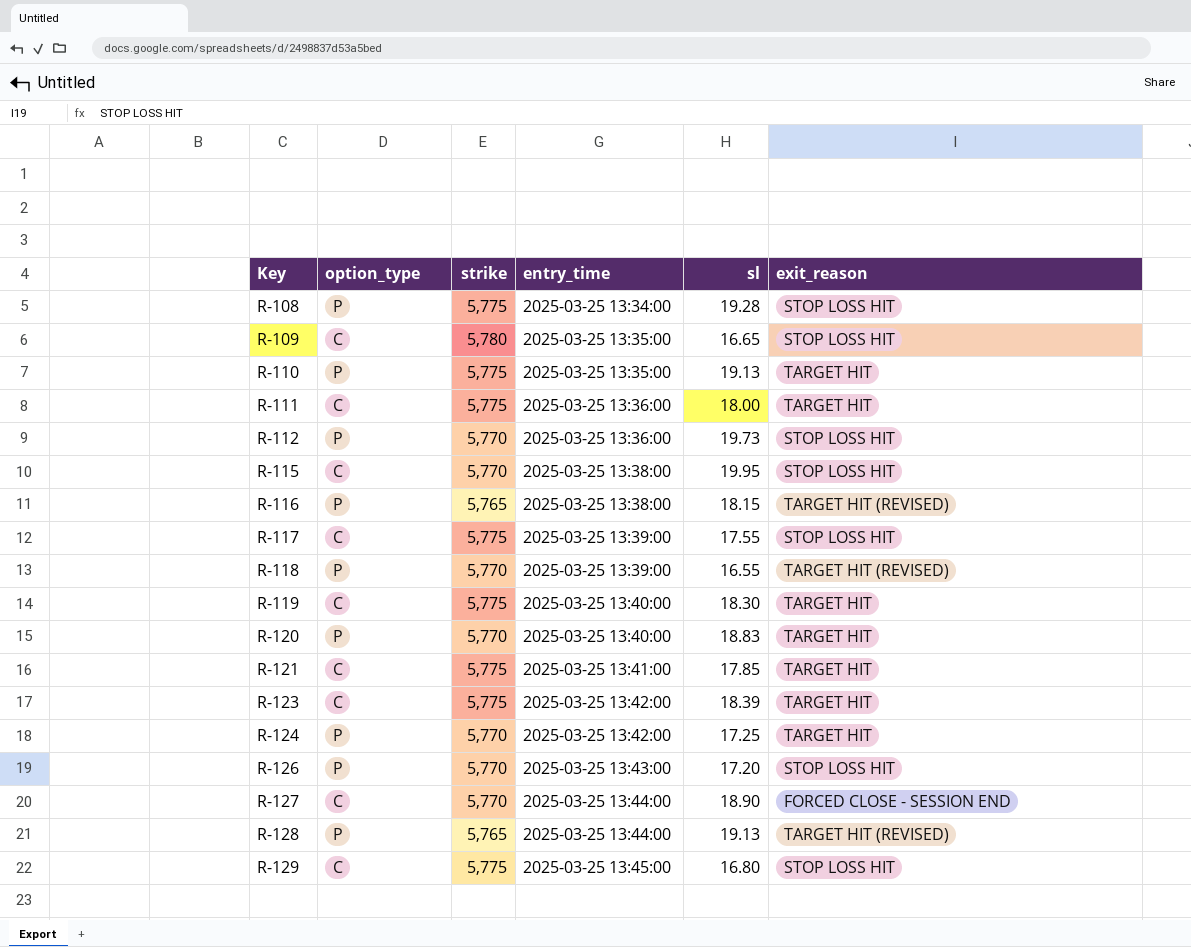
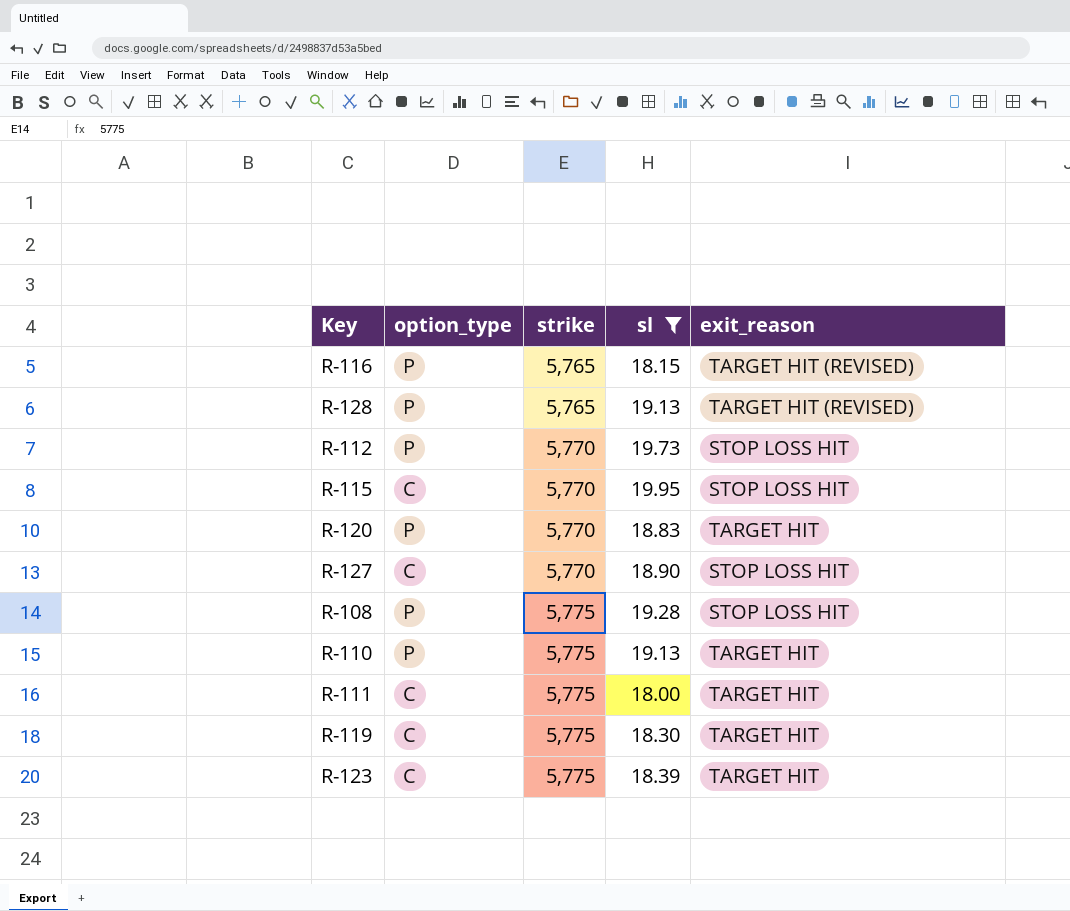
filter: none -> sl >= 18.00
row order: Key ascending -> strike ascending
column entry_time | position: 4 -> none
R-127 | exit_reason: FORCED CLOSE - SESSION END -> STOP LOSS HIT

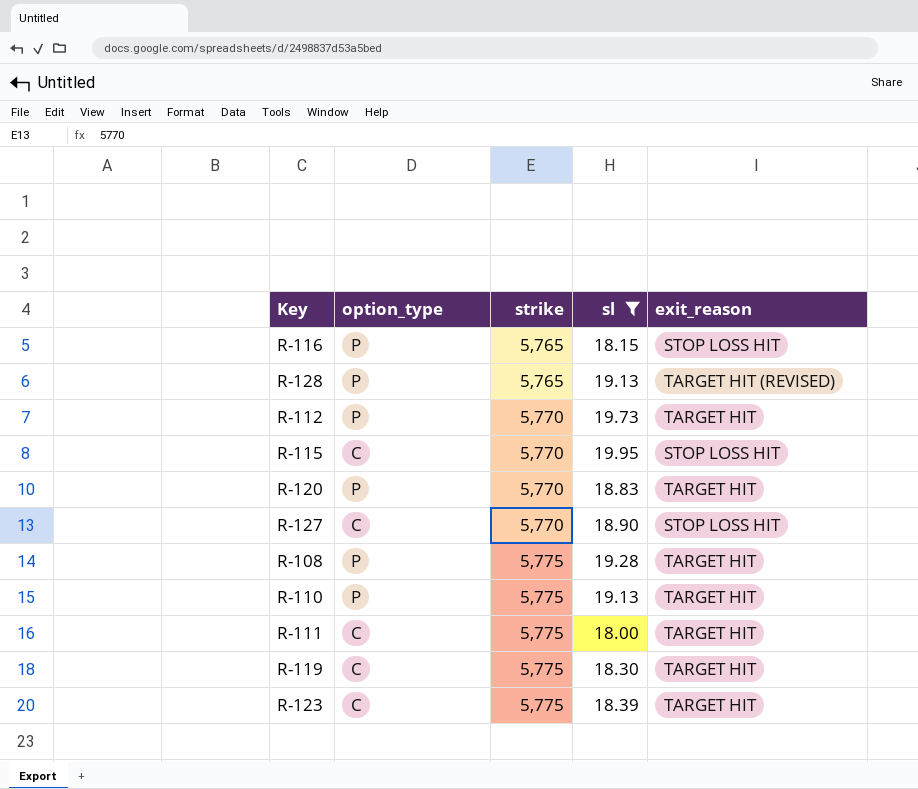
R-116 | exit_reason: TARGET HIT (REVISED) -> STOP LOSS HIT
R-112 | exit_reason: STOP LOSS HIT -> TARGET HIT
R-108 | exit_reason: STOP LOSS HIT -> TARGET HIT

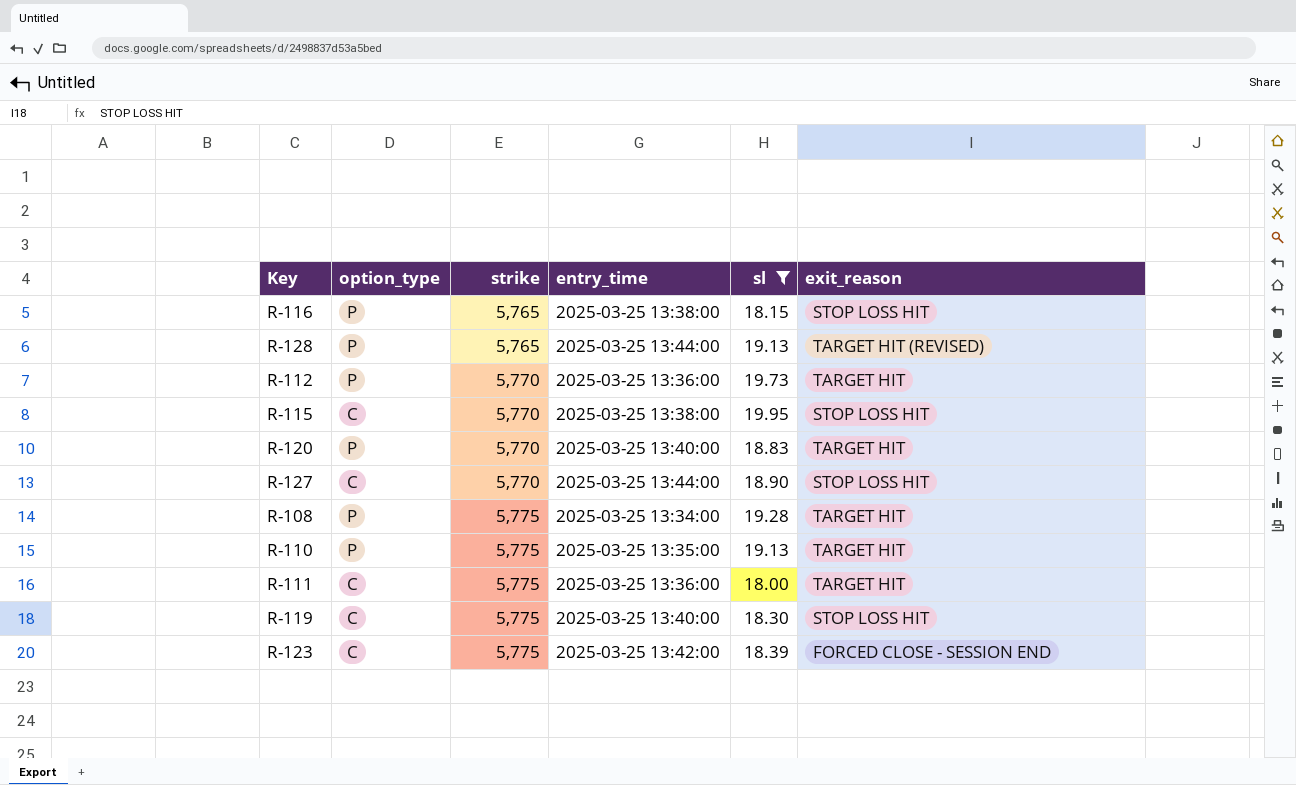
column entry_time | position: none -> 4
R-119 | exit_reason: TARGET HIT -> STOP LOSS HIT
R-123 | exit_reason: TARGET HIT -> FORCED CLOSE - SESSION END

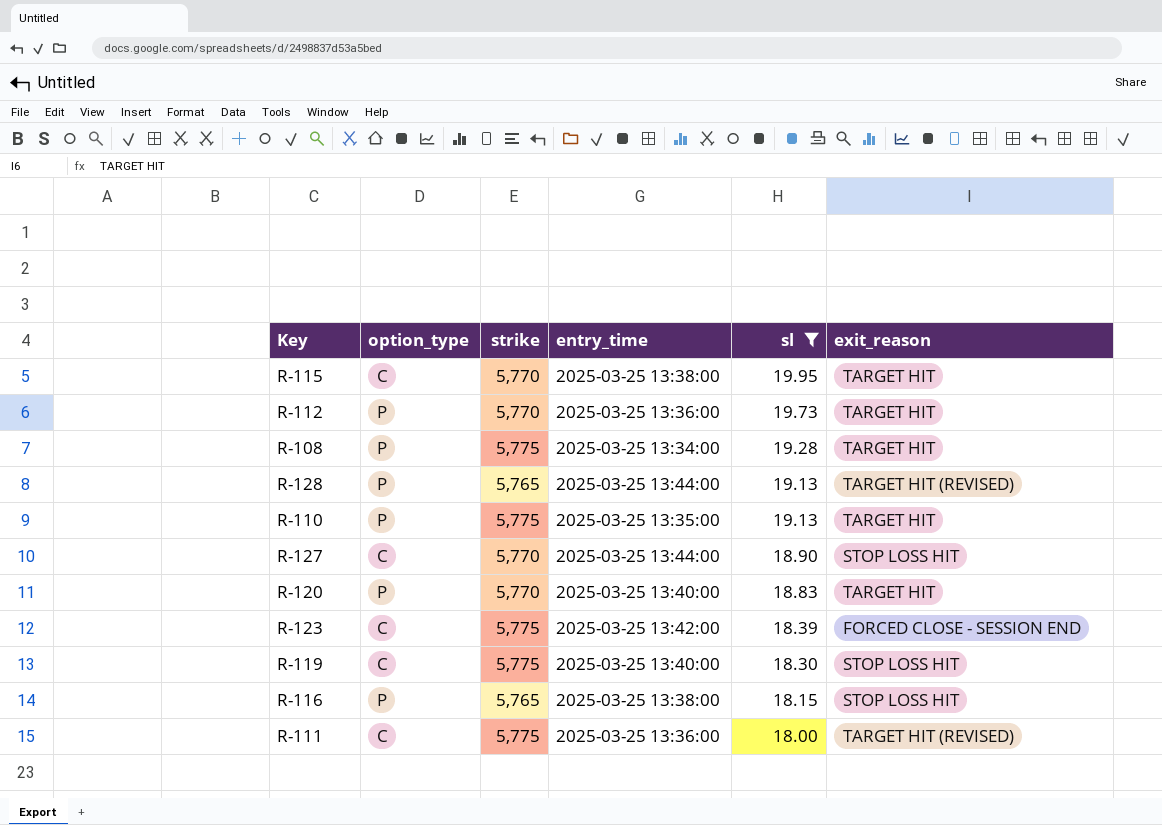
row order: strike ascending -> sl descending
R-115 | exit_reason: STOP LOSS HIT -> TARGET HIT
R-111 | exit_reason: TARGET HIT -> TARGET HIT (REVISED)

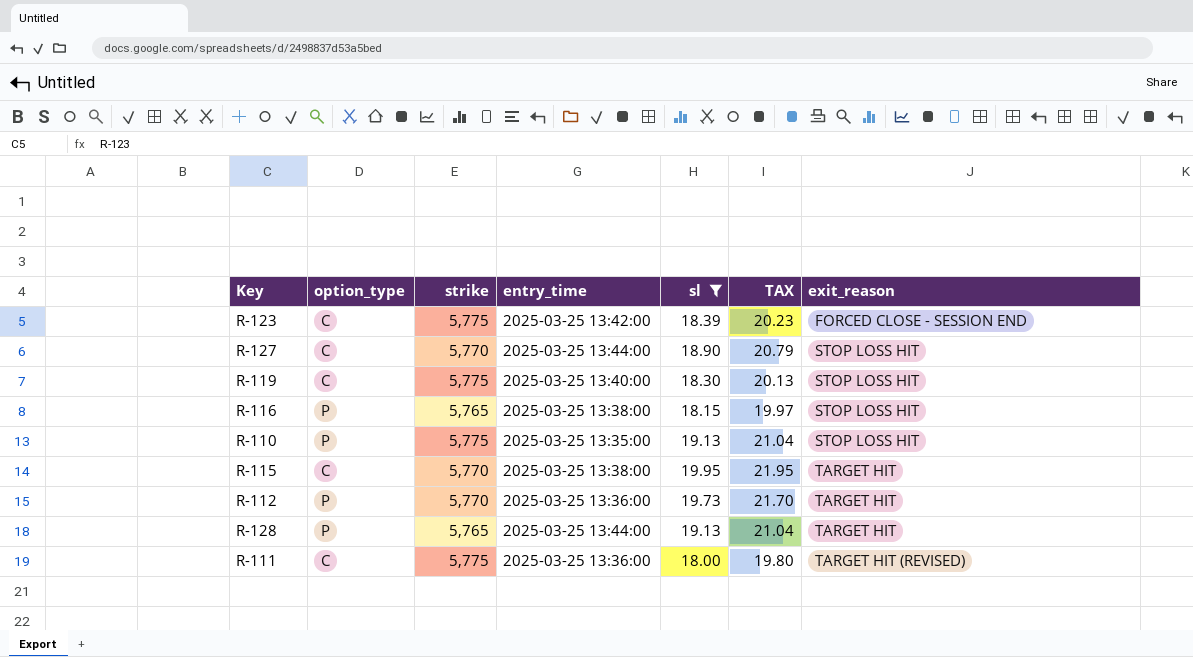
row order: sl descending -> exit_reason ascending
column TAX | formula: none -> [sl] * 1.1
row R-108: P | 5,775 | 2025-03-25 13:34:00 | 19.28 | TARGET HIT -> none
row R-120: P | 5,770 | 2025-03-25 13:40:00 | 18.83 | TARGET HIT -> none
R-110 | exit_reason: TARGET HIT -> STOP LOSS HIT
R-128 | exit_reason: TARGET HIT (REVISED) -> TARGET HIT

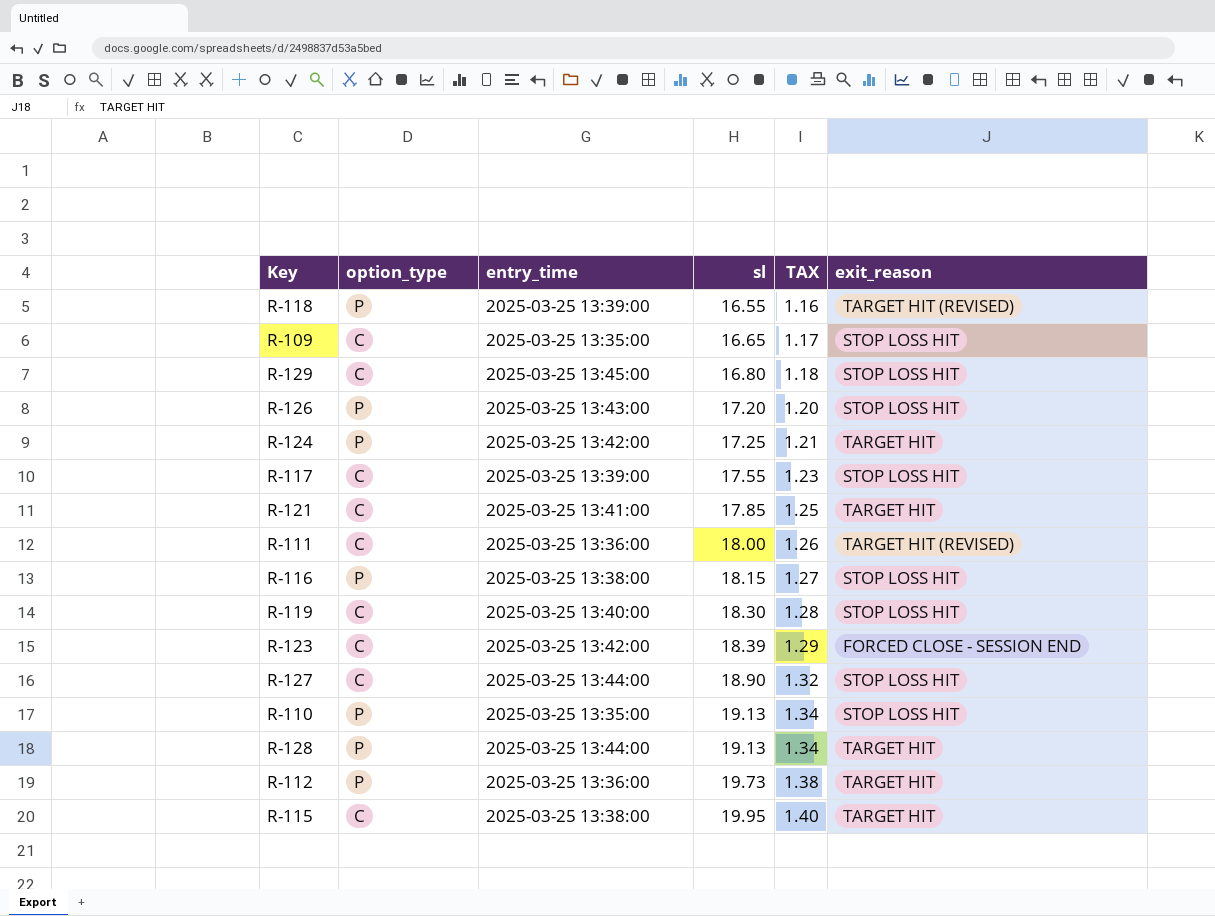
filter: sl >= 18.00 -> none
row order: exit_reason ascending -> sl ascending
column strike | position: 3 -> none
column TAX | formula: [sl] * 1.1 -> [sl] * 0.07

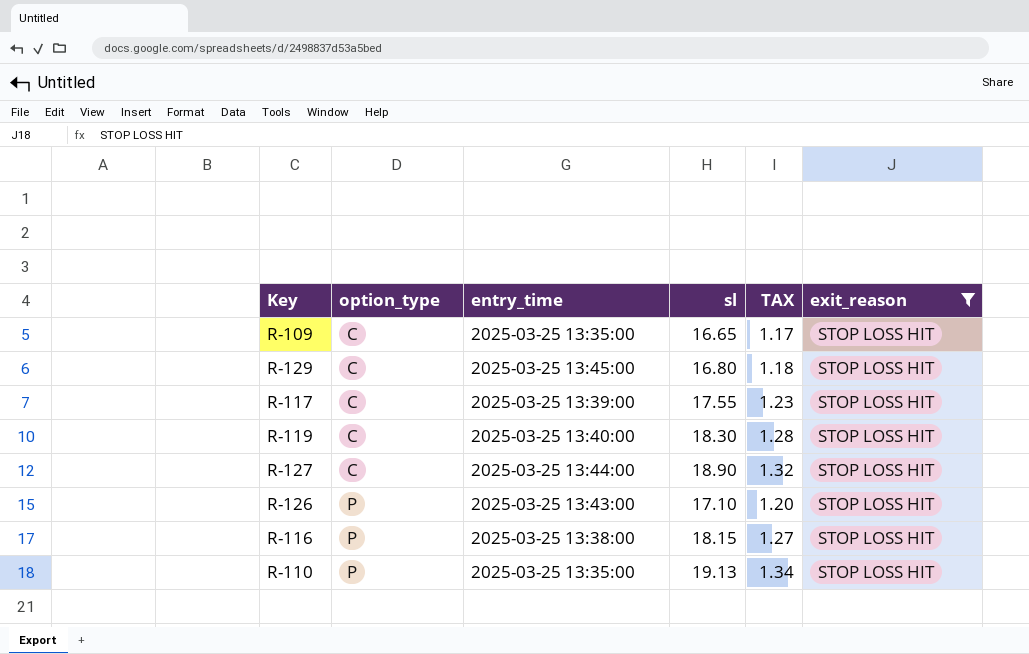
filter: none -> exit_reason = STOP LOSS HIT
row order: sl ascending -> option_type ascending
R-126 | sl: 17.20 -> 17.10

